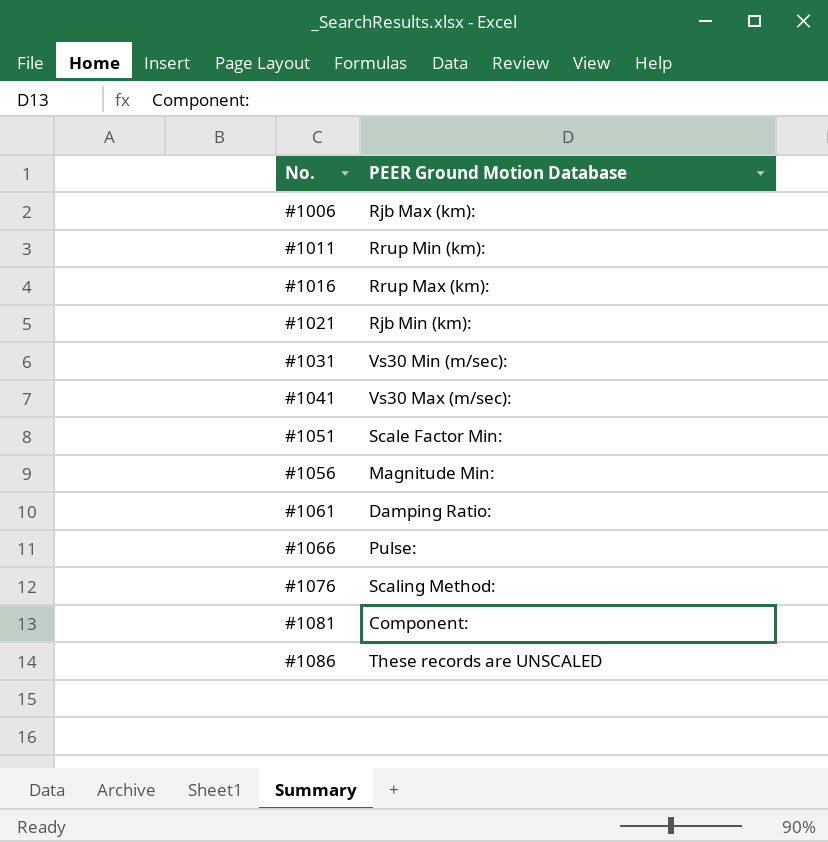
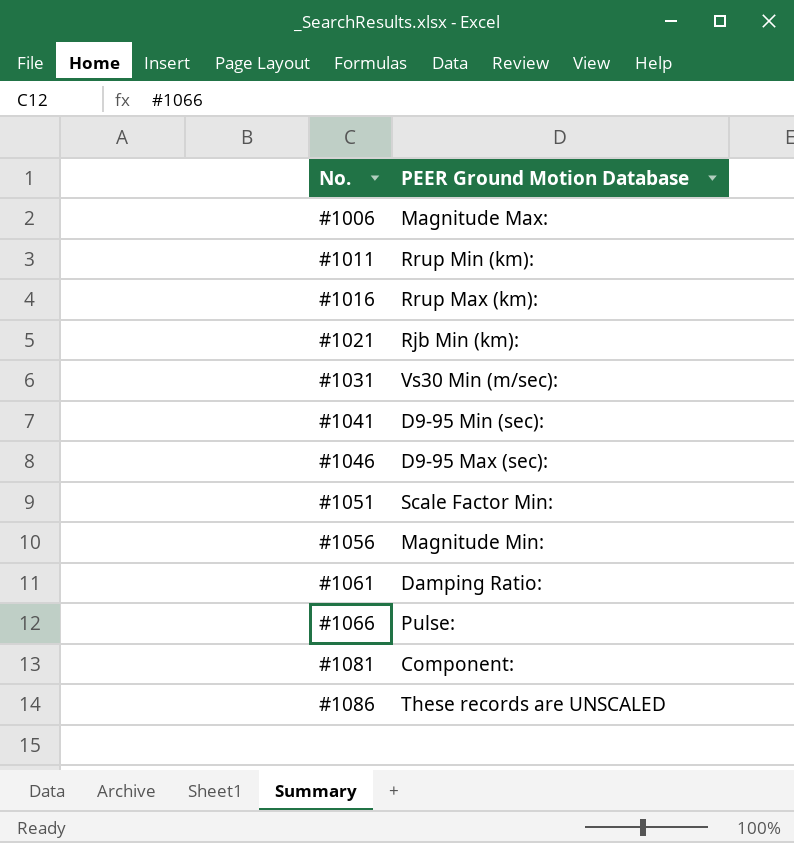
row #1076: Scaling Method: -> none
#1006 | PEER Ground Motion Database: Rjb Max (km): -> Magnitude Max:
#1041 | PEER Ground Motion Database: Vs30 Max (m/sec): -> D9-95 Min (sec):
row #1046: none -> D9-95 Max (sec):

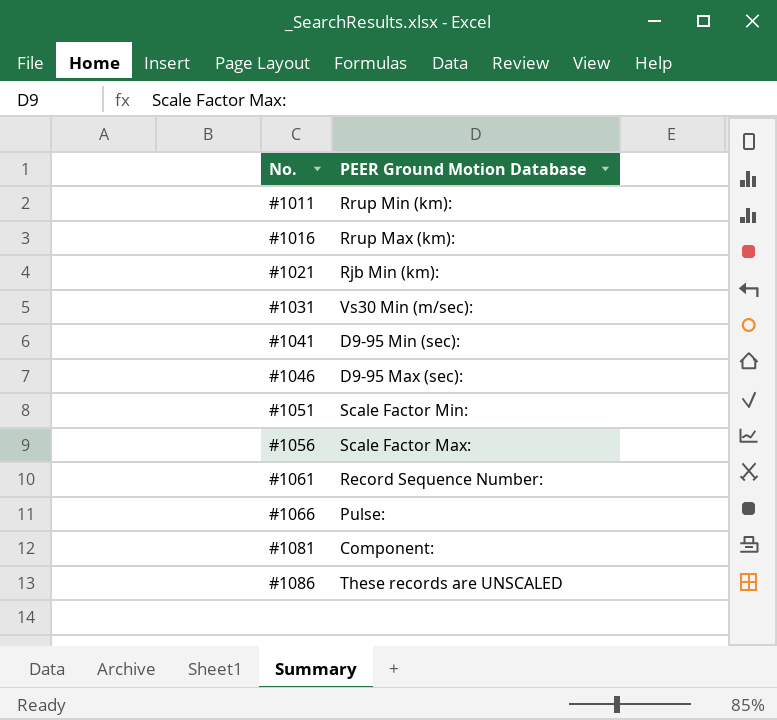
row #1006: Magnitude Max: -> none
#1056 | PEER Ground Motion Database: Magnitude Min: -> Scale Factor Max:
#1061 | PEER Ground Motion Database: Damping Ratio: -> Record Sequence Number:

